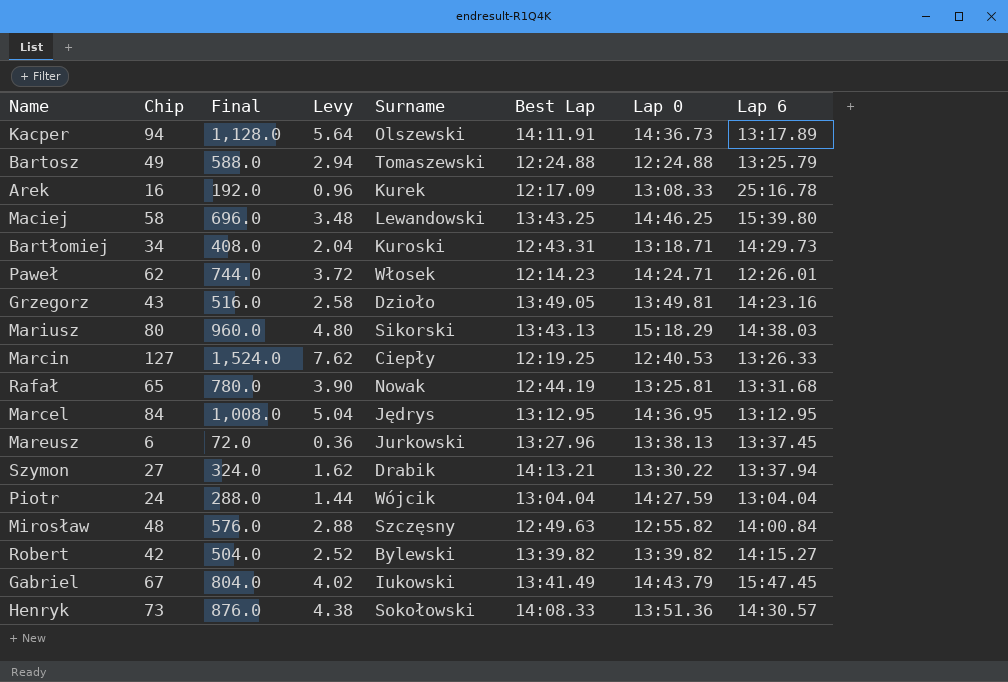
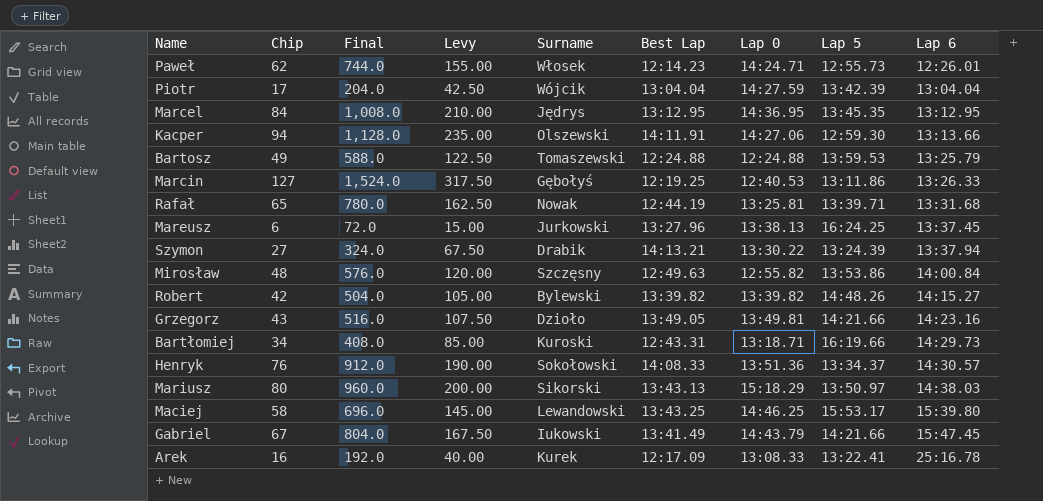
row order: none -> Lap 6 ascending
column Levy | formula: [Chip] * 0.06 -> [Chip] * 2.5
column Lap 5 | position: none -> 8
Piotr | Chip: 24 -> 17
Piotr | Final: 288.0 -> 204.0
Kacper | Lap 0: 14:36.73 -> 14:27.06
Kacper | Lap 6: 13:17.89 -> 13:13.66
Marcin | Surname: Ciepły -> Gębołyś
Henryk | Chip: 73 -> 76
Henryk | Final: 876.0 -> 912.0

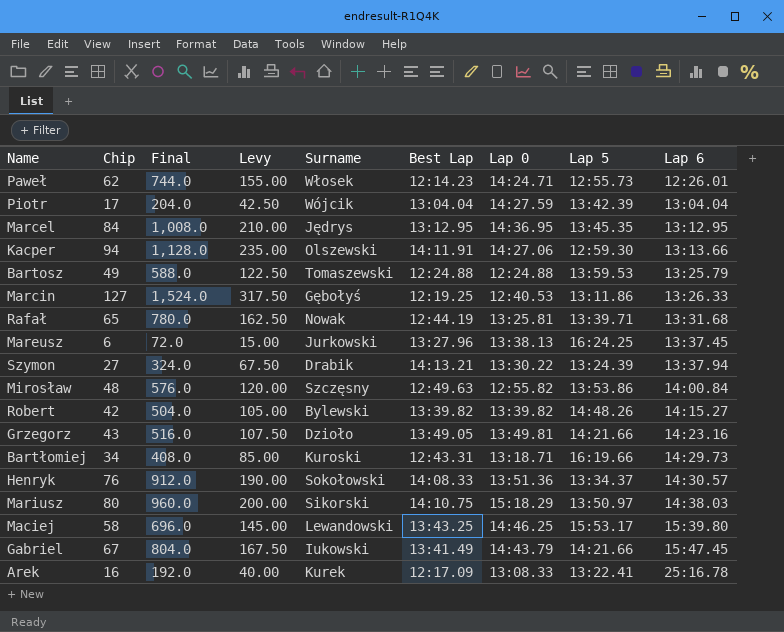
Mariusz | Best Lap: 13:43.13 -> 14:10.75

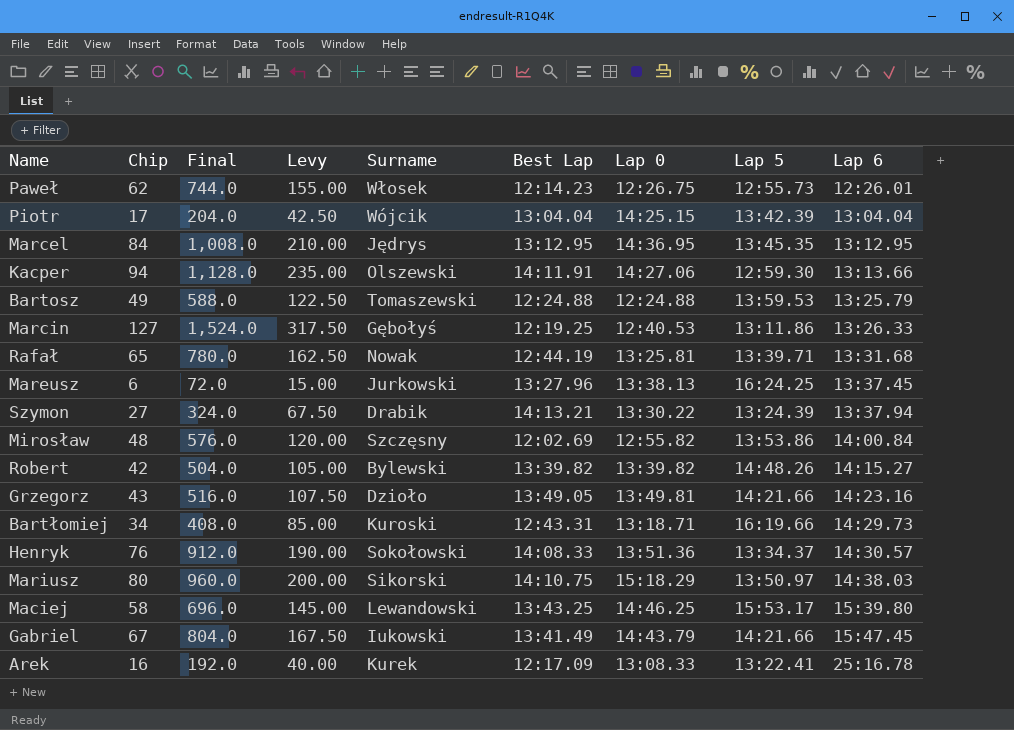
Paweł | Lap 0: 14:24.71 -> 12:26.75
Piotr | Lap 0: 14:27.59 -> 14:25.15
Mirosław | Best Lap: 12:49.63 -> 12:02.69

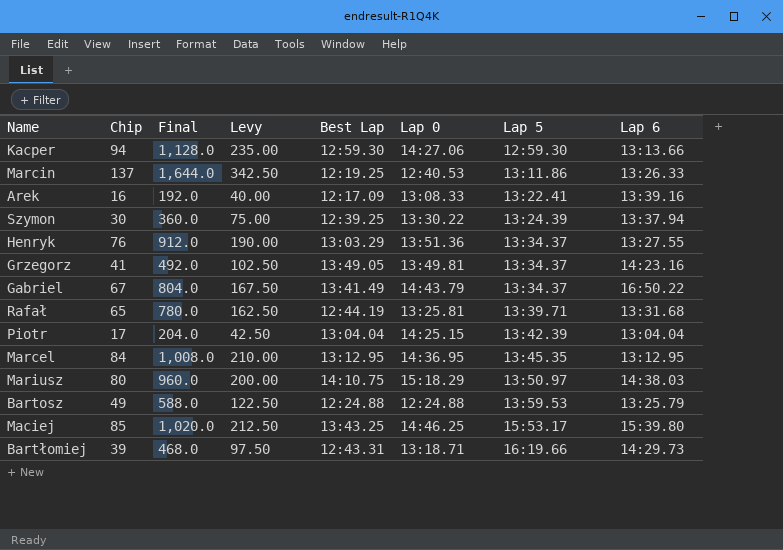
row order: Lap 6 ascending -> Lap 5 ascending
column Surname | position: 5 -> none
row Paweł: 62 | 744.0 | 155.00 | Włosek | 12:14.23 | 12:26.75 | 12:55.73 | 12:26.01 -> none
row Mareusz: 6 | 72.0 | 15.00 | Jurkowski | 13:27.96 | 13:38.13 | 16:24.25 | 13:37.45 -> none
row Mirosław: 48 | 576.0 | 120.00 | Szczęsny | 12:02.69 | 12:55.82 | 13:53.86 | 14:00.84 -> none
row Robert: 42 | 504.0 | 105.00 | Bylewski | 13:39.82 | 13:39.82 | 14:48.26 | 14:15.27 -> none
Kacper | Best Lap: 14:11.91 -> 12:59.30
Marcin | Chip: 127 -> 137
Marcin | Final: 1,524.0 -> 1,644.0
Marcin | Levy: 317.50 -> 342.50
Arek | Lap 6: 25:16.78 -> 13:39.16
Szymon | Chip: 27 -> 30
Szymon | Final: 324.0 -> 360.0
Szymon | Levy: 67.50 -> 75.00
Szymon | Best Lap: 14:13.21 -> 12:39.25
Henryk | Best Lap: 14:08.33 -> 13:03.29
Henryk | Lap 6: 14:30.57 -> 13:27.55
Grzegorz | Chip: 43 -> 41
Grzegorz | Final: 516.0 -> 492.0
Grzegorz | Levy: 107.50 -> 102.50
Grzegorz | Lap 5: 14:21.66 -> 13:34.37
Gabriel | Lap 5: 14:21.66 -> 13:34.37
Gabriel | Lap 6: 15:47.45 -> 16:50.22
Maciej | Chip: 58 -> 85
Maciej | Final: 696.0 -> 1,020.0
Maciej | Levy: 145.00 -> 212.50
Bartłomiej | Chip: 34 -> 39
Bartłomiej | Final: 408.0 -> 468.0
Bartłomiej | Levy: 85.00 -> 97.50

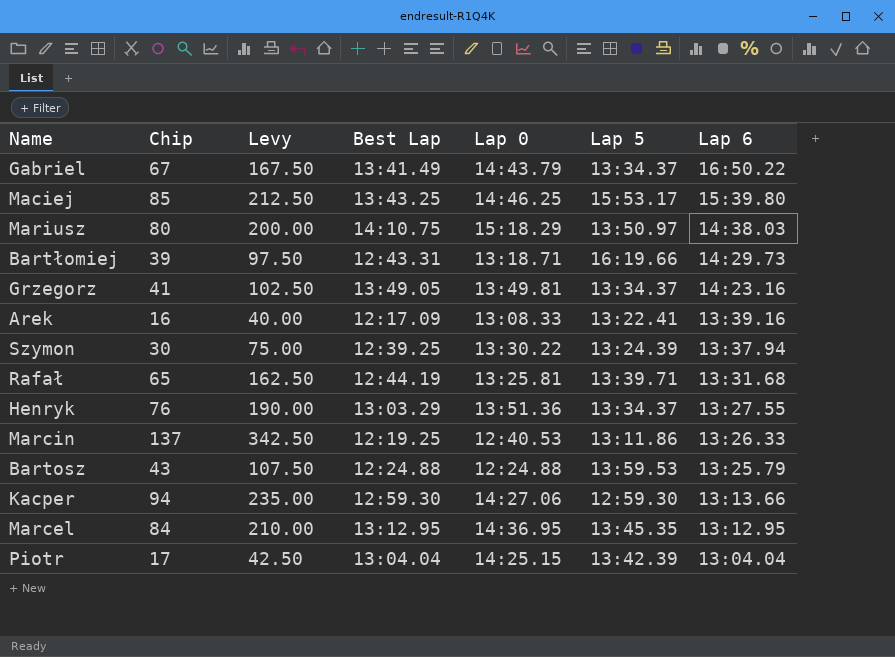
row order: Lap 5 ascending -> Lap 6 descending
column Final | formula: [Chip] * 12 -> none
Bartosz | Chip: 49 -> 43
Bartosz | Levy: 122.50 -> 107.50

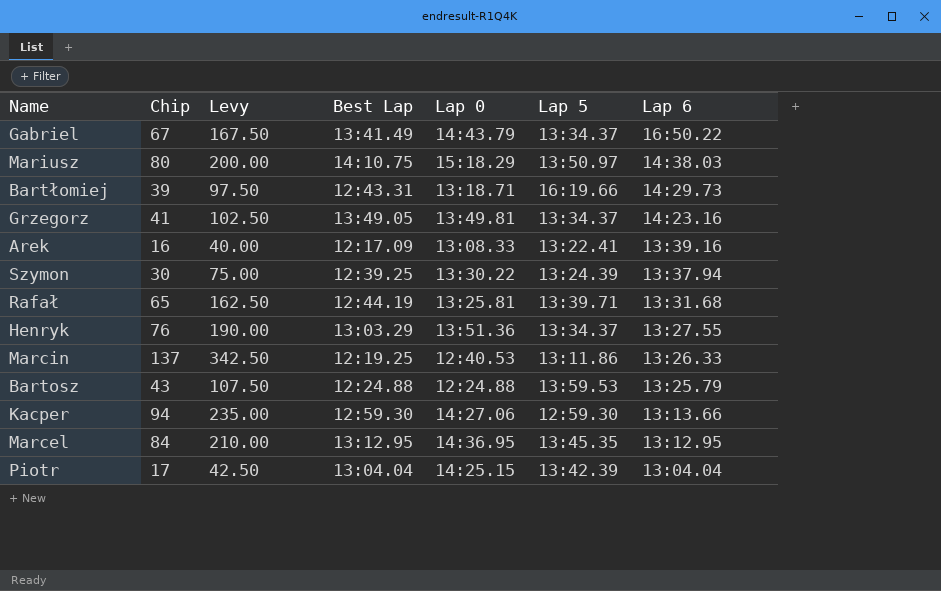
row Maciej: 85 | 212.50 | 13:43.25 | 14:46.25 | 15:53.17 | 15:39.80 -> none

